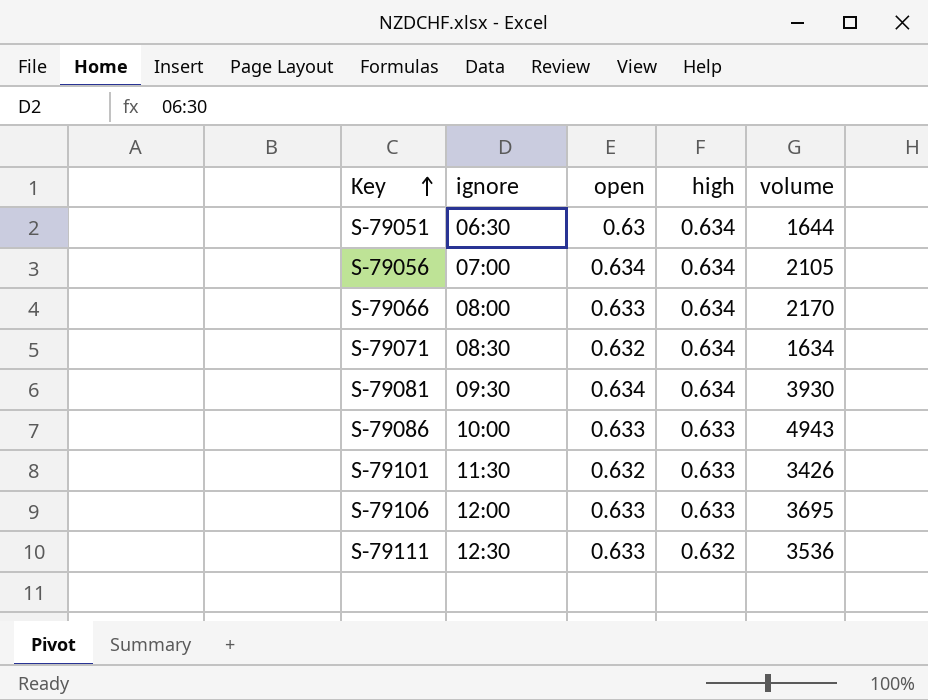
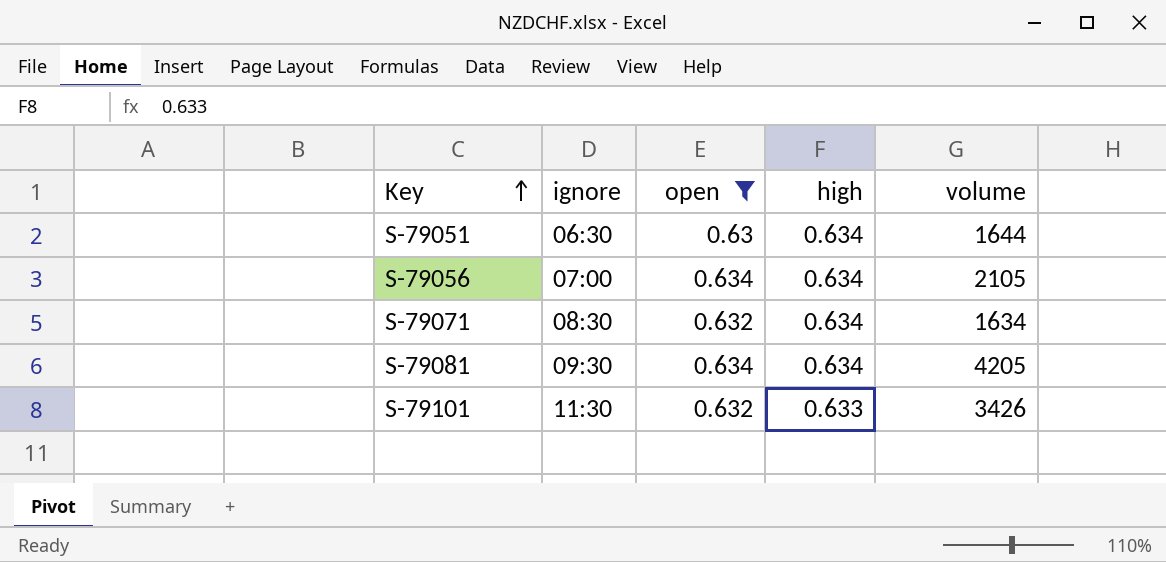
filter: none -> open != 0.633
S-79081 | volume: 3930 -> 4205

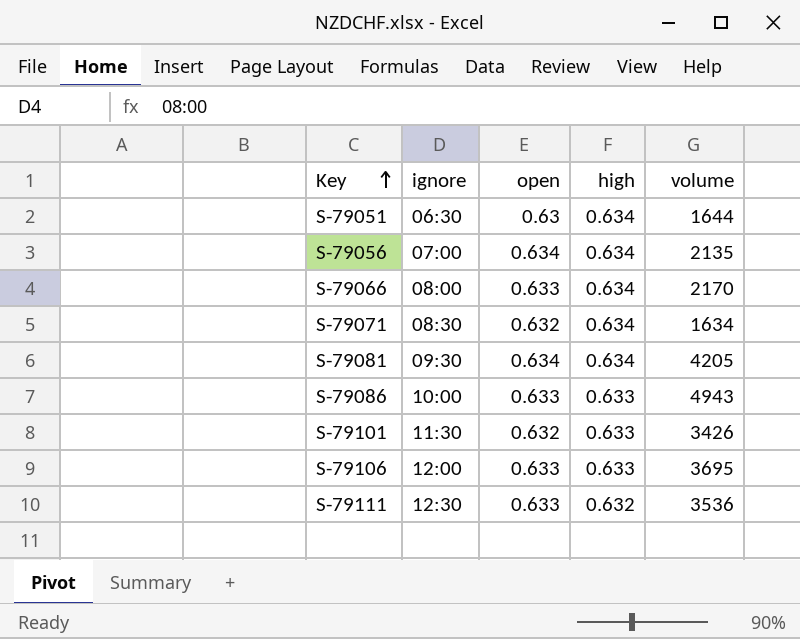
filter: open != 0.633 -> none
S-79056 | volume: 2105 -> 2135

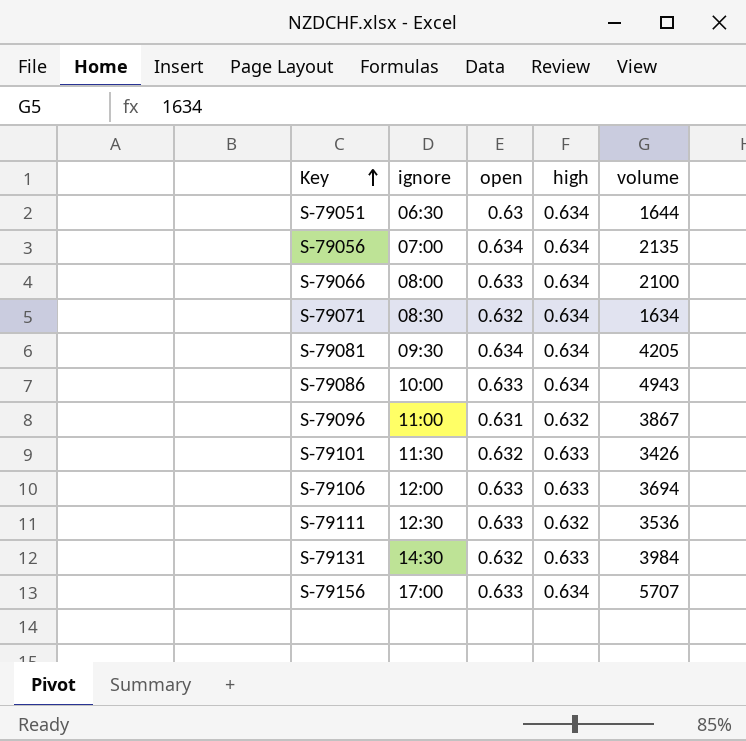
S-79066 | volume: 2170 -> 2100
S-79086 | high: 0.633 -> 0.634
row S-79096: none -> 11:00 | 0.631 | 0.632 | 3867
S-79106 | volume: 3695 -> 3694
row S-79131: none -> 14:30 | 0.632 | 0.633 | 3984
row S-79156: none -> 17:00 | 0.633 | 0.634 | 5707

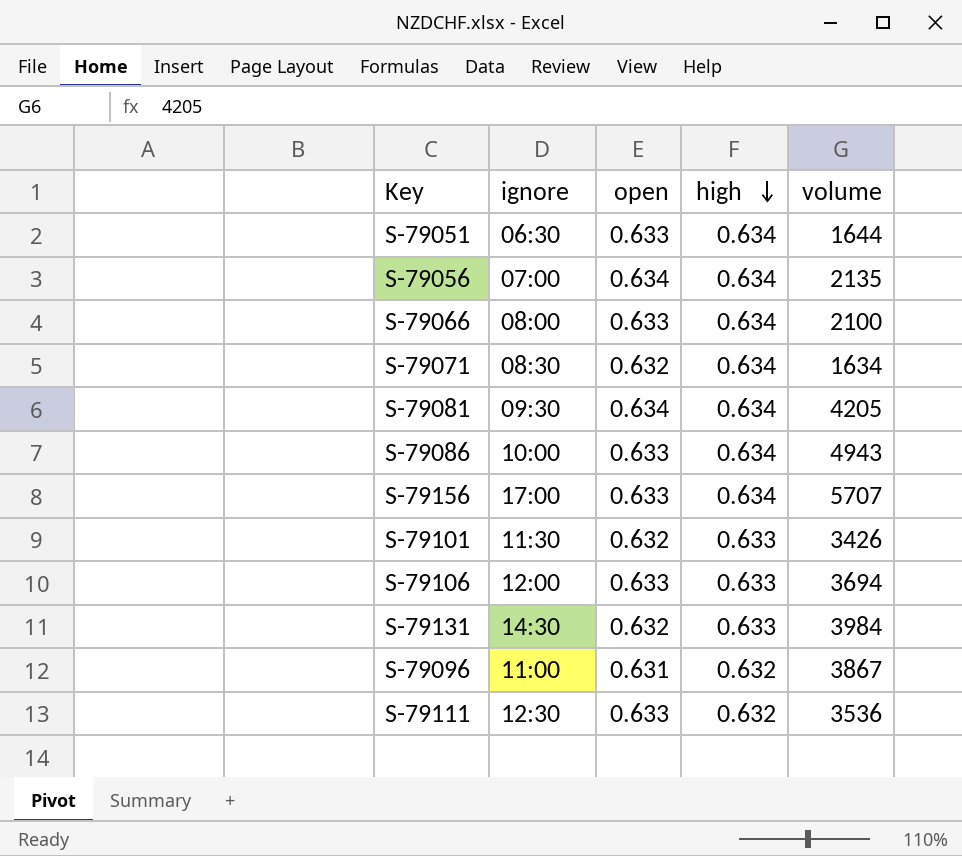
row order: Key ascending -> high descending
S-79051 | open: 0.63 -> 0.633

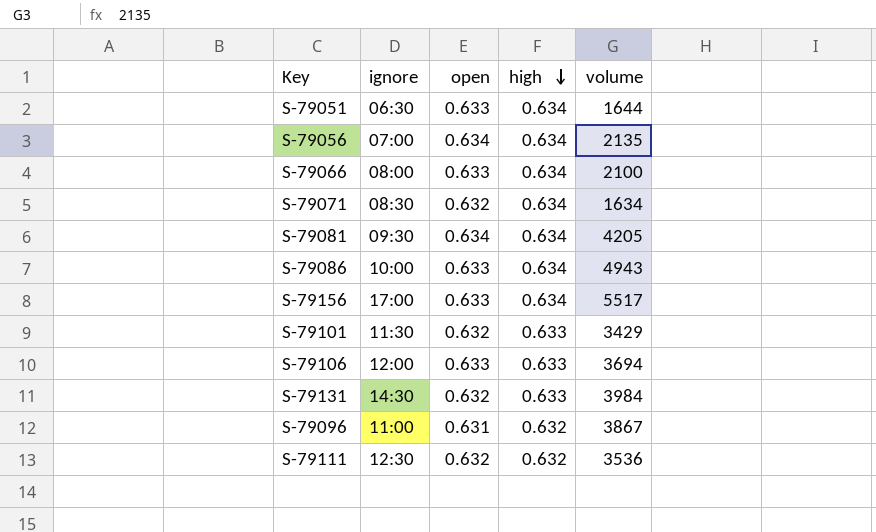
S-79156 | volume: 5707 -> 5517
S-79101 | volume: 3426 -> 3429
S-79111 | open: 0.633 -> 0.632

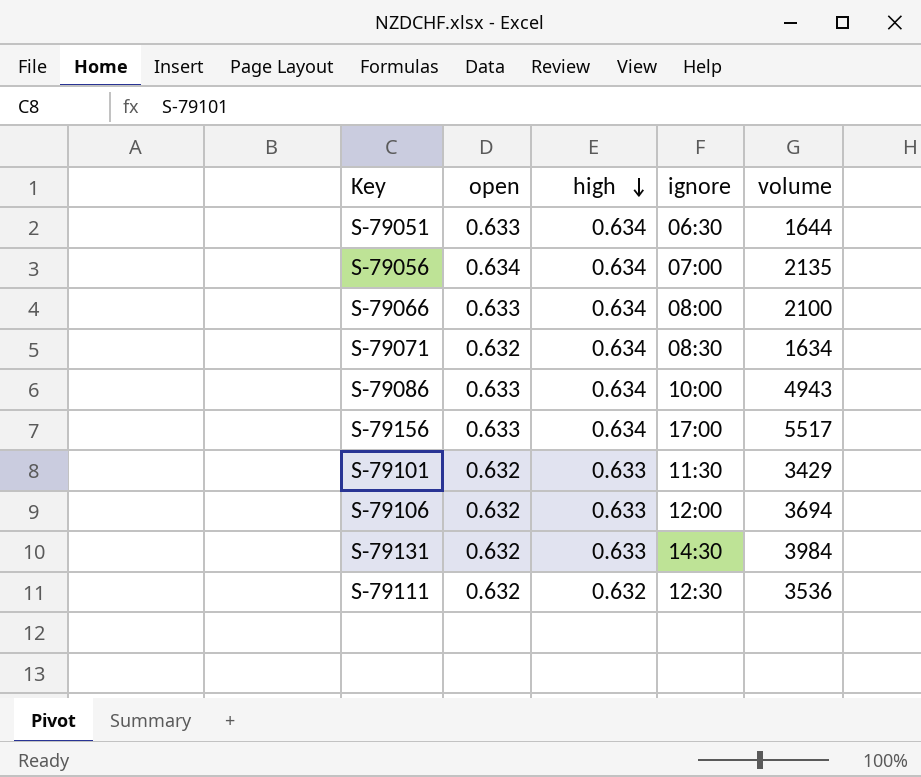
column ignore | position: 2 -> 4
row S-79081: 09:30 | 0.634 | 0.634 | 4205 -> none
row S-79096: 11:00 | 0.631 | 0.632 | 3867 -> none
S-79106 | open: 0.633 -> 0.632

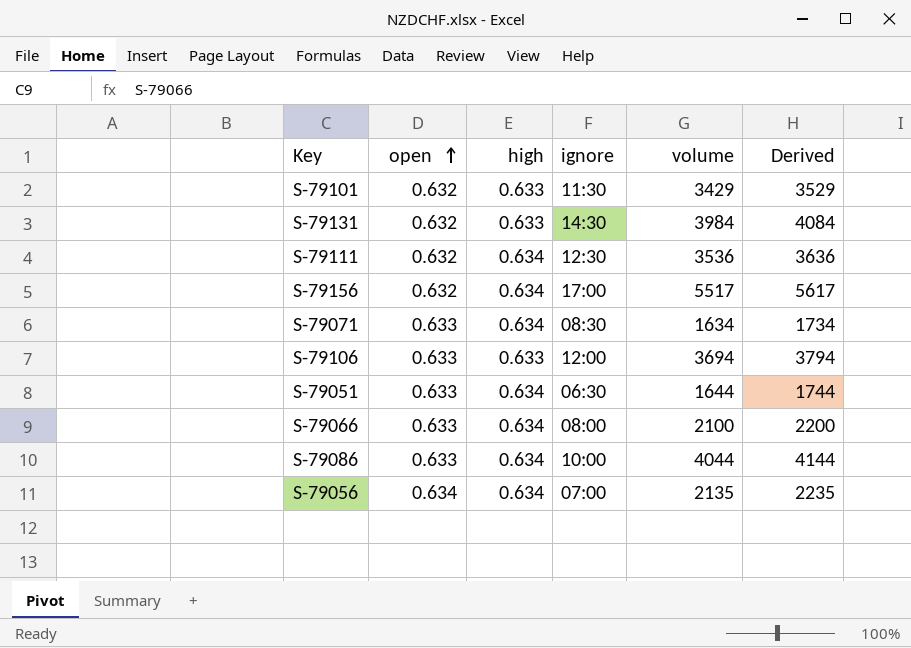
row order: high descending -> open ascending
column Derived | formula: none -> [volume] + 100
S-79111 | high: 0.632 -> 0.634
S-79156 | open: 0.633 -> 0.632
S-79071 | open: 0.632 -> 0.633
S-79106 | open: 0.632 -> 0.633
S-79086 | volume: 4943 -> 4044

